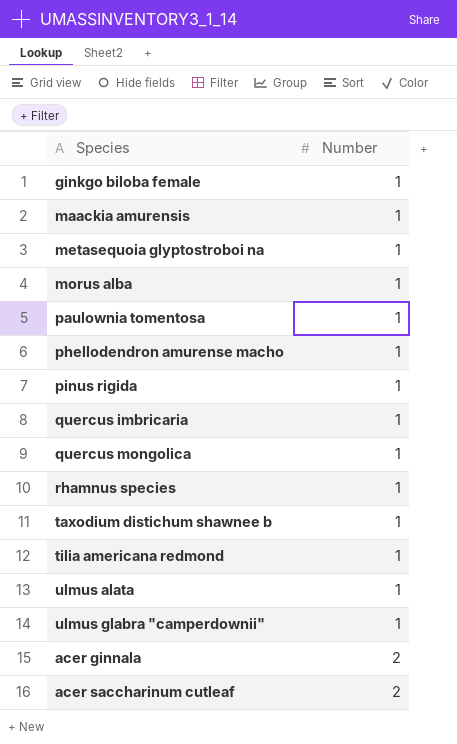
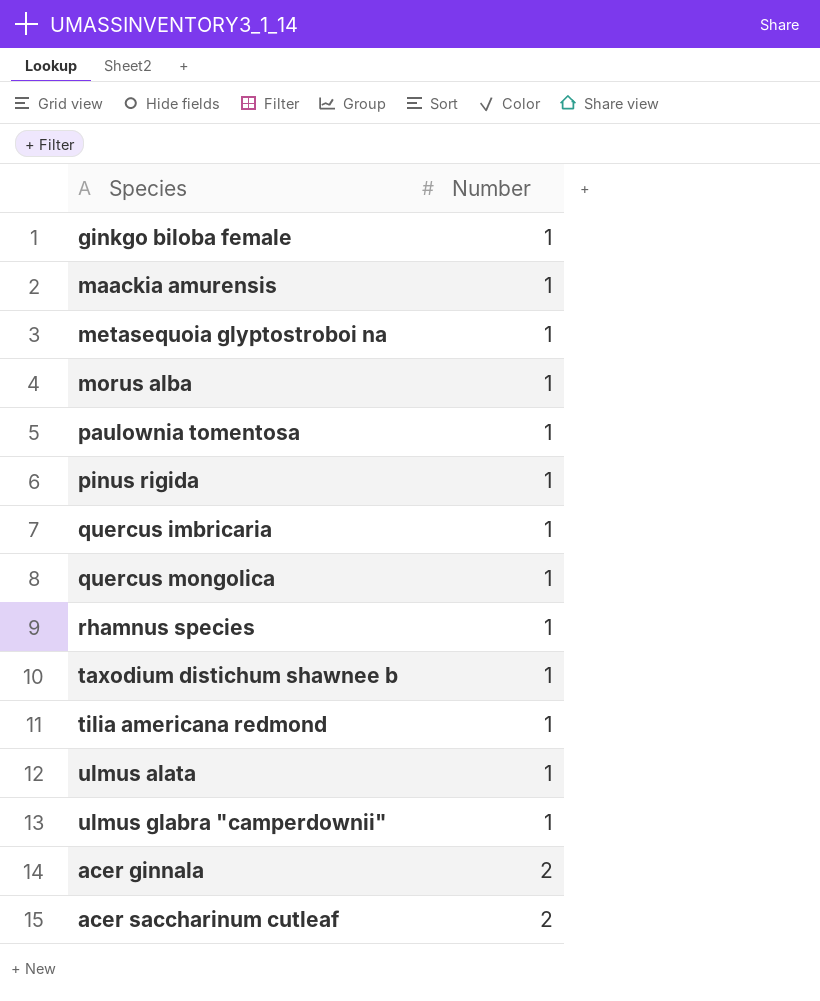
row phellodendron amurense macho: 1 -> none

